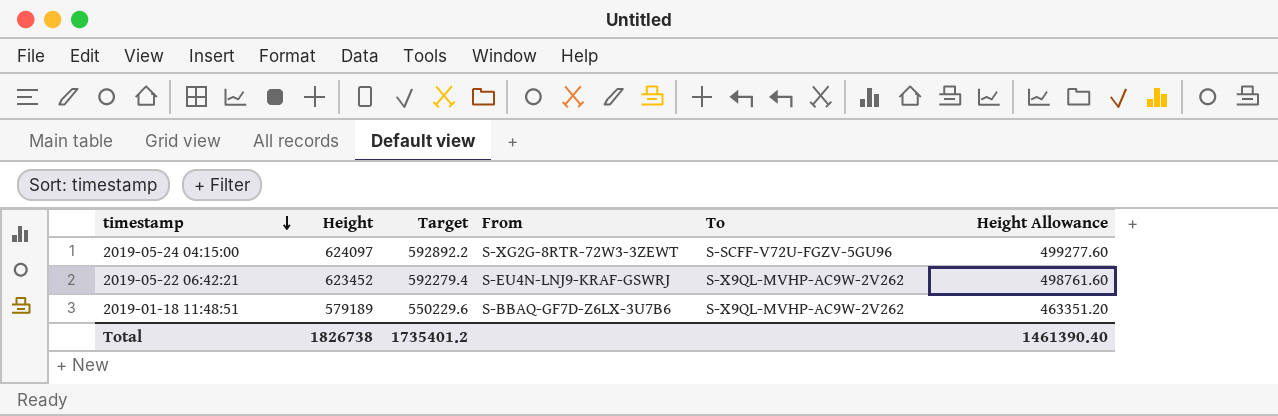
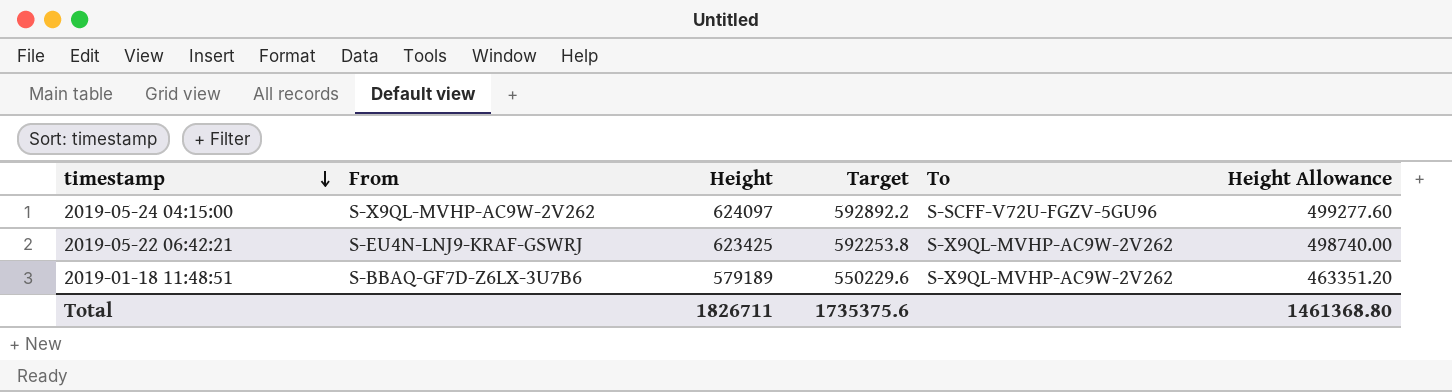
column From | position: 4 -> 2
2019-05-24 04:15:00 | From: S-XG2G-8RTR-72W3-3ZEWT -> S-X9QL-MVHP-AC9W-2V262
2019-05-22 06:42:21 | Height: 623452 -> 623425
2019-05-22 06:42:21 | Target: 592279.4 -> 592253.8
2019-05-22 06:42:21 | Height Allowance: 498761.60 -> 498740.00
Total | Height: 1826738 -> 1826711
Total | Target: 1735401.2 -> 1735375.6
Total | Height Allowance: 1461390.40 -> 1461368.80

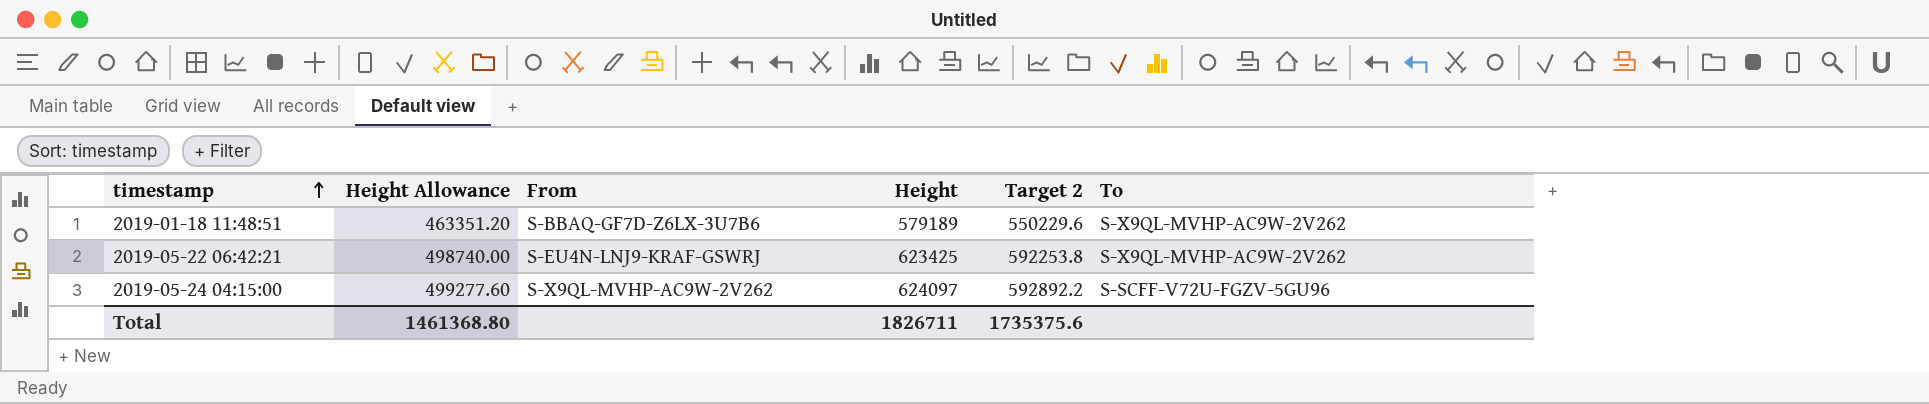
row order: timestamp descending -> timestamp ascending
column Height Allowance | position: 6 -> 2
column name: Target -> Target 2

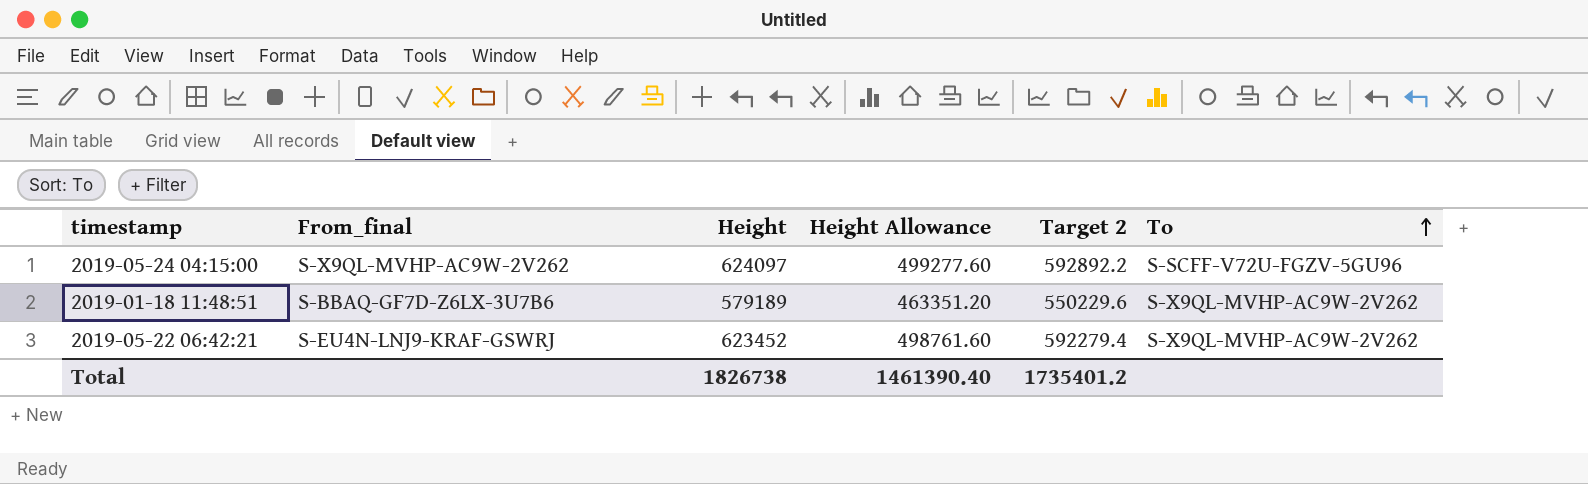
row order: timestamp ascending -> To ascending
column name: From -> From_final
column Height Allowance | position: 2 -> 4
2019-05-22 06:42:21 | Height: 623425 -> 623452
2019-05-22 06:42:21 | Height Allowance: 498740.00 -> 498761.60
2019-05-22 06:42:21 | Target 2: 592253.8 -> 592279.4
Total | Height: 1826711 -> 1826738
Total | Height Allowance: 1461368.80 -> 1461390.40
Total | Target 2: 1735375.6 -> 1735401.2

